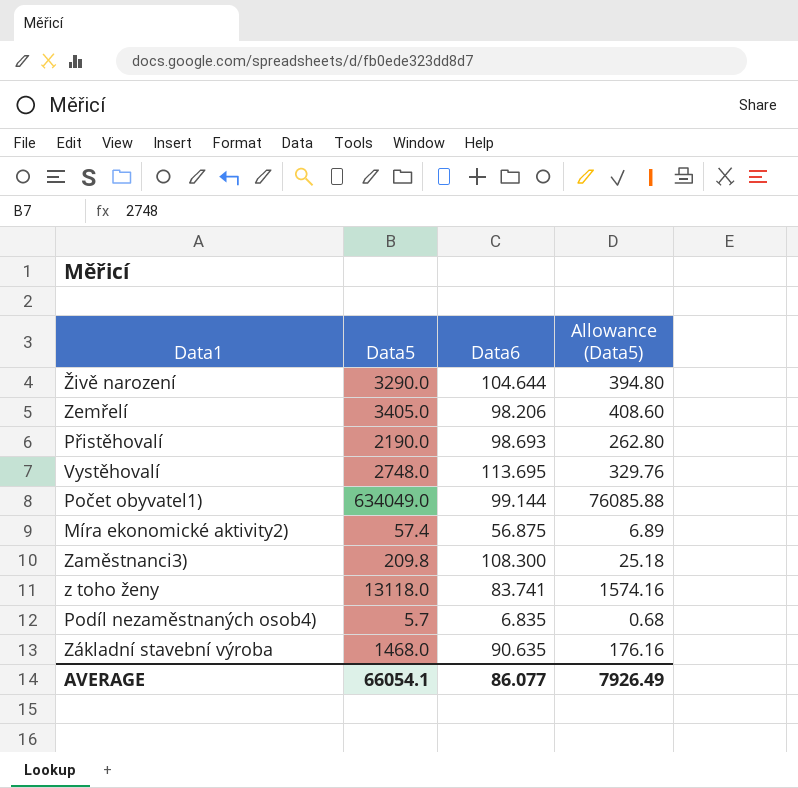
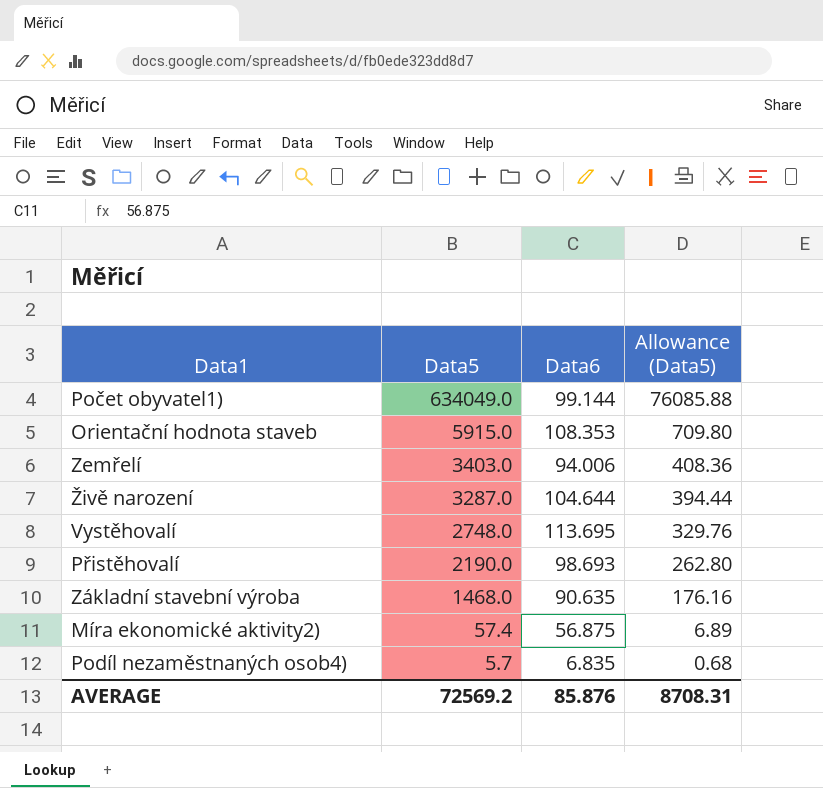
row order: none -> Data5 descending
row Zaměstnanci3): 209.8 | 108.300 | 25.18 -> none
row z toho ženy: 13118.0 | 83.741 | 1574.16 -> none
row Orientační hodnota staveb: none -> 5915.0 | 108.353 | 709.80
Zemřelí | Data5: 3405.0 -> 3403.0
Zemřelí | Data6: 98.206 -> 94.006
Zemřelí | Allowance (Data5): 408.60 -> 408.36
Živě narození | Data5: 3290.0 -> 3287.0
Živě narození | Allowance (Data5): 394.80 -> 394.44
AVERAGE | Data5: 66054.1 -> 72569.2
AVERAGE | Data6: 86.077 -> 85.876
AVERAGE | Allowance (Data5): 7926.49 -> 8708.31

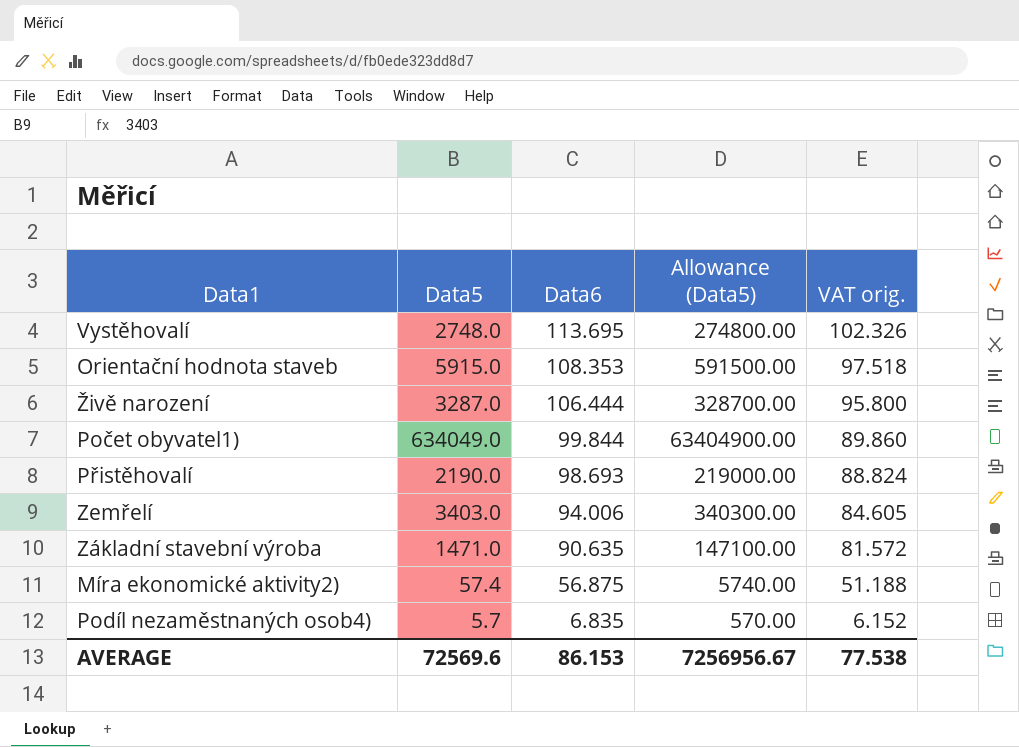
row order: Data5 descending -> Data6 descending
column Allowance (Data5) | formula: [Data5] * 0.12 -> [Data5] * 100
column VAT orig. | formula: none -> [Data6] * 0.9
Živě narození | Data6: 104.644 -> 106.444
Počet obyvatel1) | Data6: 99.144 -> 99.844
Základní stavební výroba | Data5: 1468.0 -> 1471.0
AVERAGE | Data5: 72569.2 -> 72569.6
AVERAGE | Data6: 85.876 -> 86.153
AVERAGE | Allowance (Data5): 8708.31 -> 7256956.67

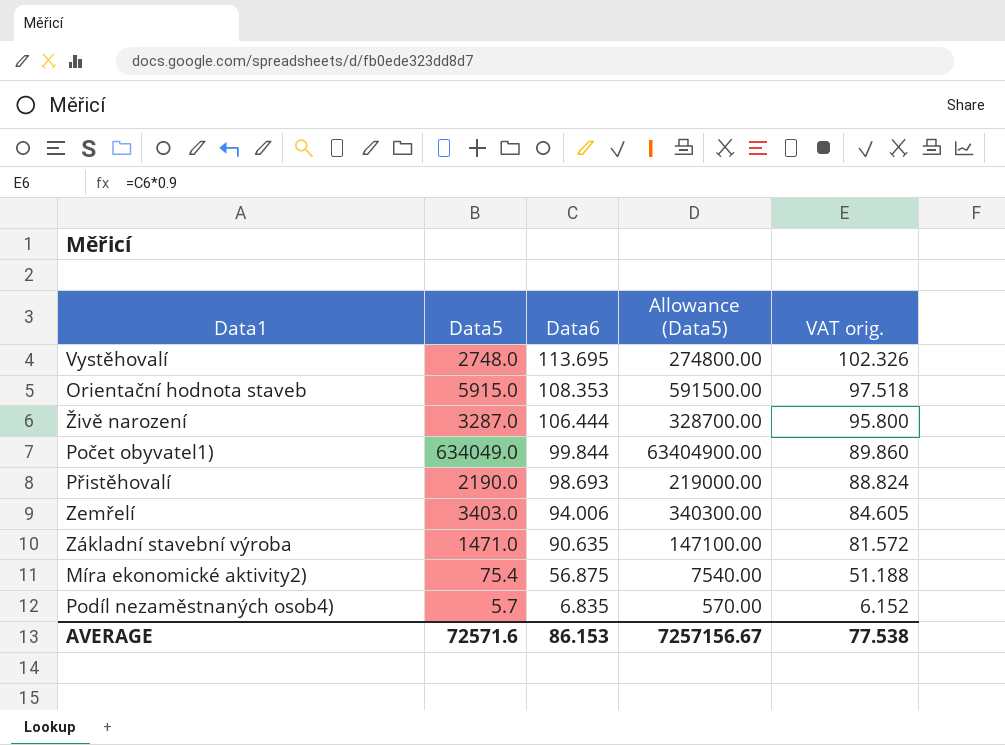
Míra ekonomické aktivity2) | Data5: 57.4 -> 75.4
Míra ekonomické aktivity2) | Allowance (Data5): 5740.00 -> 7540.00
AVERAGE | Data5: 72569.6 -> 72571.6
AVERAGE | Allowance (Data5): 7256956.67 -> 7257156.67

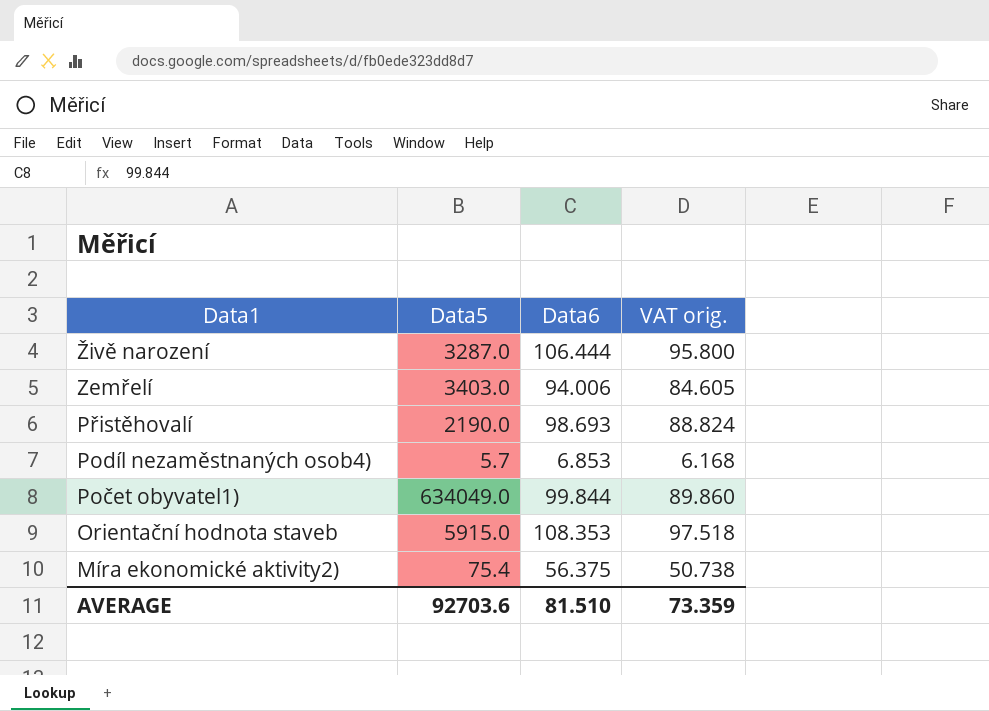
row order: Data6 descending -> Data1 descending
column Allowance (Data5) | formula: [Data5] * 100 -> none
row Vystěhovalí: 2748.0 | 113.695 | 274800.00 | 102.326 -> none
row Základní stavební výroba: 1471.0 | 90.635 | 147100.00 | 81.572 -> none
Podíl nezaměstnaných osob4) | Data6: 6.835 -> 6.853
Podíl nezaměstnaných osob4) | VAT orig.: 6.152 -> 6.168
Míra ekonomické aktivity2) | Data6: 56.875 -> 56.375
Míra ekonomické aktivity2) | VAT orig.: 51.188 -> 50.738
AVERAGE | Data5: 72571.6 -> 92703.6
AVERAGE | Data6: 86.153 -> 81.510
AVERAGE | VAT orig.: 77.538 -> 73.359

